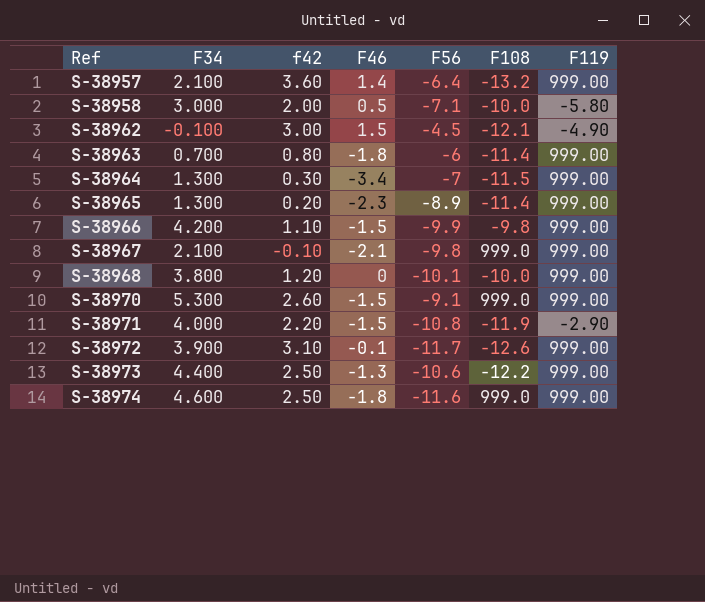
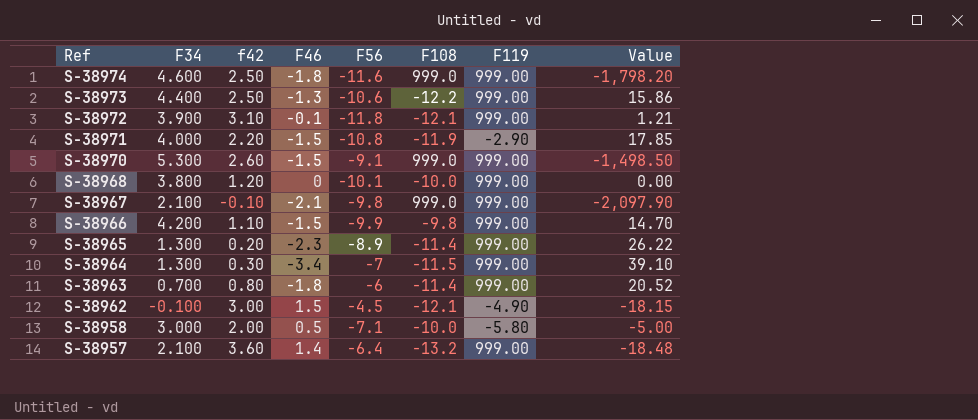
row order: Ref ascending -> Ref descending
column Value | formula: none -> [F46] * [F108]
S-38972 | F56: -11.7 -> -11.8
S-38972 | F108: -12.6 -> -12.1

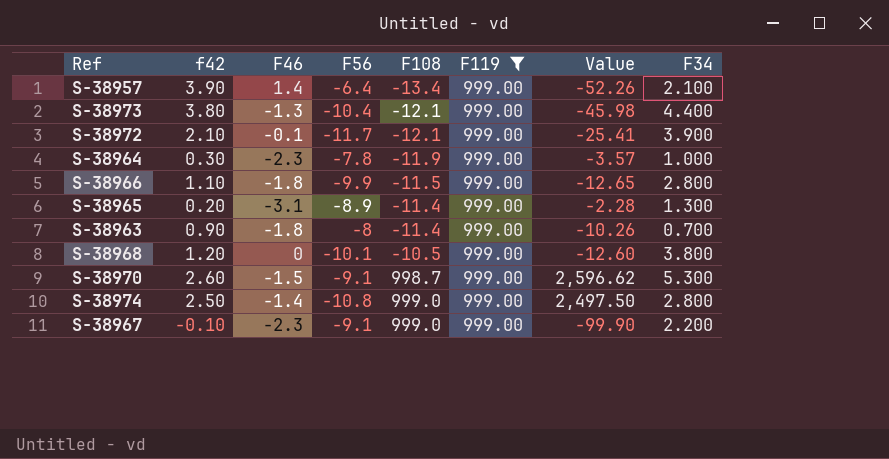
filter: none -> F119 = 999.00
row order: Ref descending -> F108 ascending
column Value | formula: [F46] * [F108] -> [f42] * [F108]
column F34 | position: 2 -> 8
S-38957 | f42: 3.60 -> 3.90
S-38957 | F108: -13.2 -> -13.4
S-38973 | f42: 2.50 -> 3.80
S-38973 | F56: -10.6 -> -10.4
S-38973 | F108: -12.2 -> -12.1
S-38972 | f42: 3.10 -> 2.10
S-38972 | F56: -11.8 -> -11.7
S-38964 | F46: -3.4 -> -2.3
S-38964 | F56: -7 -> -7.8
S-38964 | F108: -11.5 -> -11.9
S-38964 | F34: 1.300 -> 1.000
S-38966 | F46: -1.5 -> -1.8
S-38966 | F108: -9.8 -> -11.5
S-38966 | F34: 4.200 -> 2.800
S-38965 | F46: -2.3 -> -3.1
S-38963 | f42: 0.80 -> 0.90
S-38963 | F56: -6 -> -8
S-38968 | F108: -10.0 -> -10.5
S-38970 | F108: 999.0 -> 998.7
S-38974 | F46: -1.8 -> -1.4
S-38974 | F56: -11.6 -> -10.8
S-38974 | F34: 4.600 -> 2.800
S-38967 | F46: -2.1 -> -2.3
S-38967 | F56: -9.8 -> -9.1
S-38967 | F34: 2.100 -> 2.200

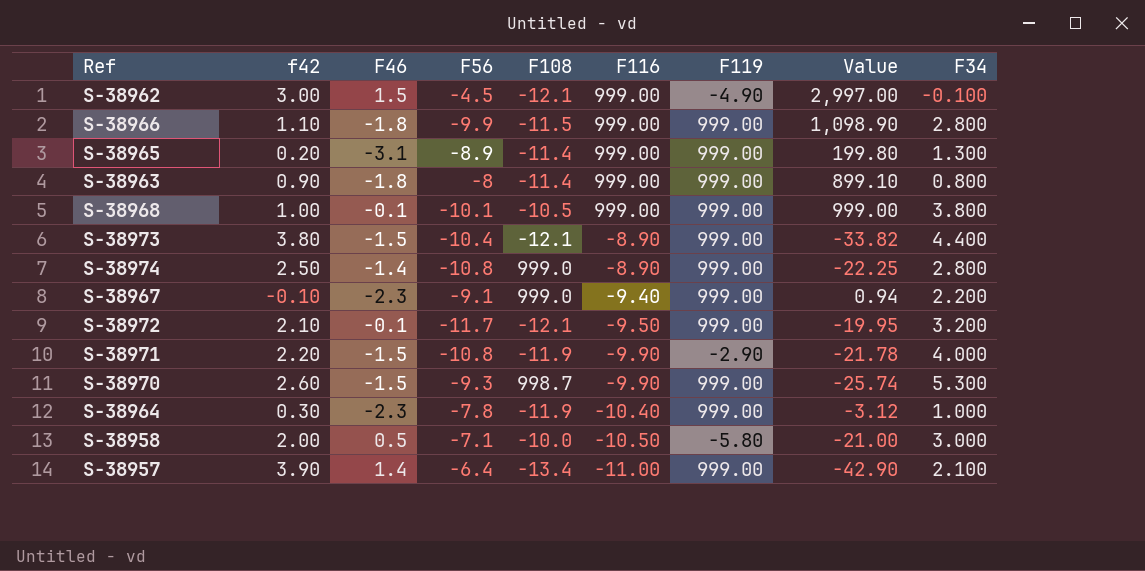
filter: F119 = 999.00 -> none
row order: F108 ascending -> F116 descending
column F116 | position: none -> 6
column Value | formula: [f42] * [F108] -> [f42] * [F116]
S-38963 | F34: 0.700 -> 0.800
S-38968 | f42: 1.20 -> 1.00
S-38968 | F46: 0 -> -0.1
S-38973 | F46: -1.3 -> -1.5
S-38972 | F34: 3.900 -> 3.200
S-38970 | F56: -9.1 -> -9.3

